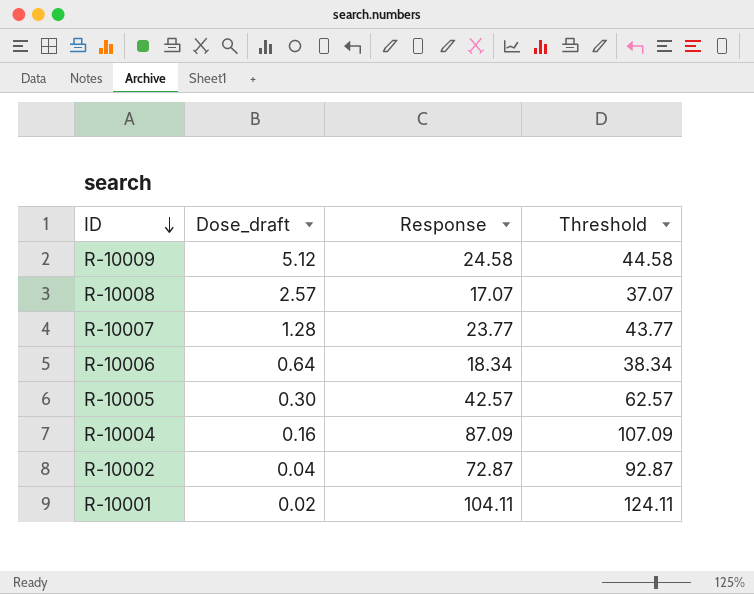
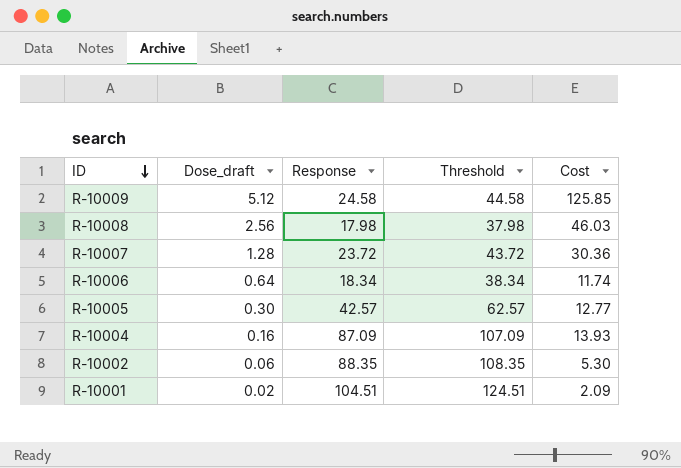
column Cost | formula: none -> [Dose_draft] * [Response]
R-10008 | Dose_draft: 2.57 -> 2.56
R-10008 | Response: 17.07 -> 17.98
R-10008 | Threshold: 37.07 -> 37.98
R-10007 | Response: 23.77 -> 23.72
R-10007 | Threshold: 43.77 -> 43.72
R-10002 | Dose_draft: 0.04 -> 0.06
R-10002 | Response: 72.87 -> 88.35
R-10002 | Threshold: 92.87 -> 108.35
R-10001 | Response: 104.11 -> 104.51
R-10001 | Threshold: 124.11 -> 124.51

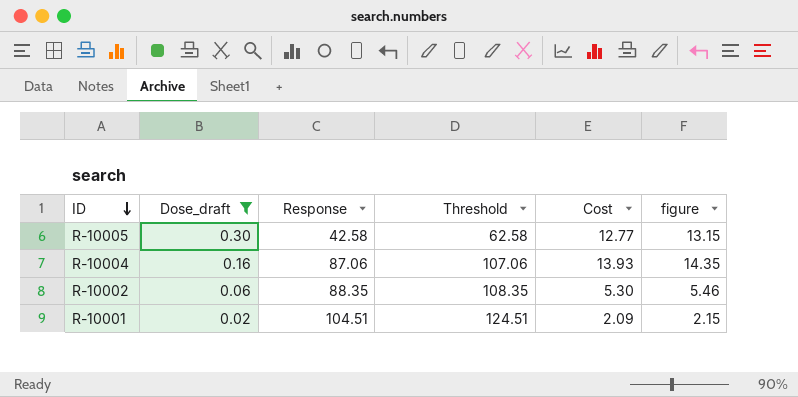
filter: none -> Dose_draft <= 0.30
column figure | formula: none -> [Cost] * 1.03
R-10005 | Response: 42.57 -> 42.58
R-10005 | Threshold: 62.57 -> 62.58
R-10004 | Response: 87.09 -> 87.06
R-10004 | Threshold: 107.09 -> 107.06

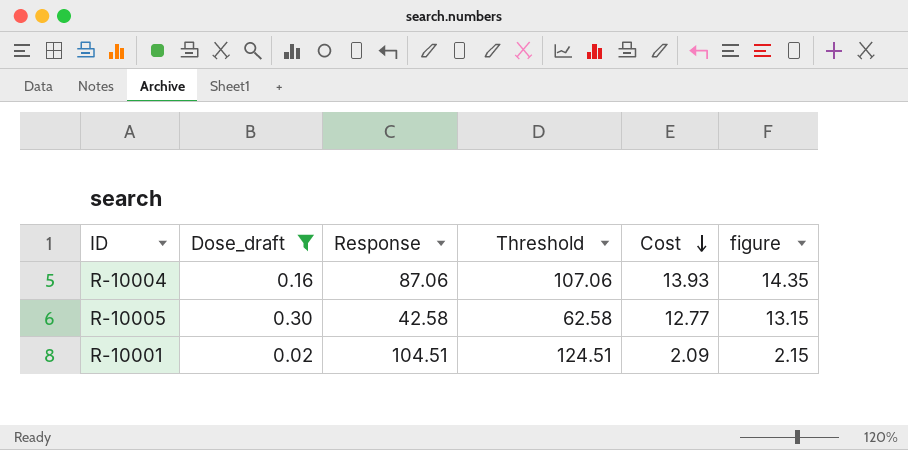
row order: ID descending -> Cost descending
row R-10002: 0.06 | 88.35 | 108.35 | 5.30 | 5.46 -> none

